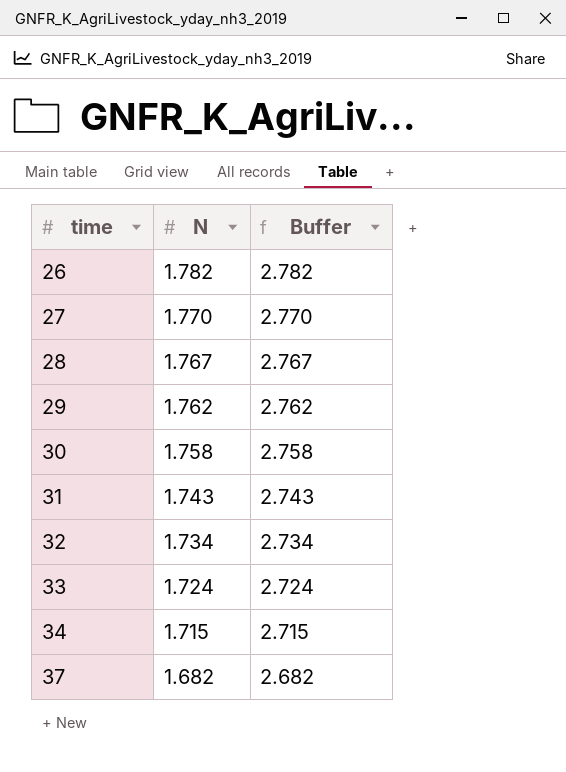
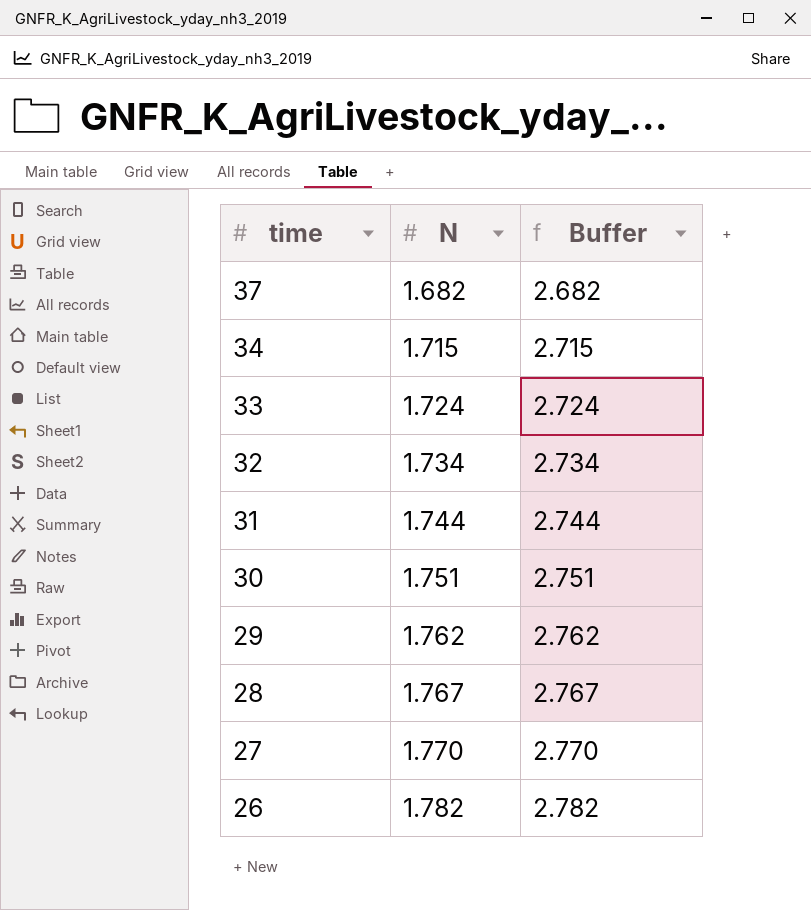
row order: time ascending -> time descending
31 | N: 1.743 -> 1.744
31 | Buffer: 2.743 -> 2.744
30 | N: 1.758 -> 1.751
30 | Buffer: 2.758 -> 2.751

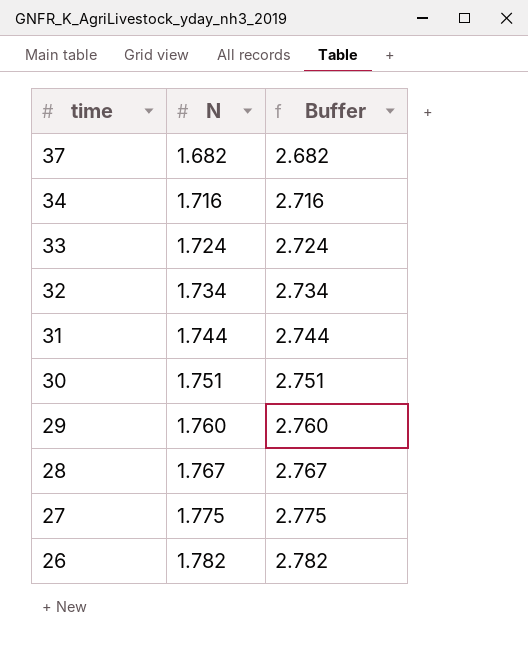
34 | N: 1.715 -> 1.716
34 | Buffer: 2.715 -> 2.716
29 | N: 1.762 -> 1.760
29 | Buffer: 2.762 -> 2.760
27 | N: 1.770 -> 1.775
27 | Buffer: 2.770 -> 2.775

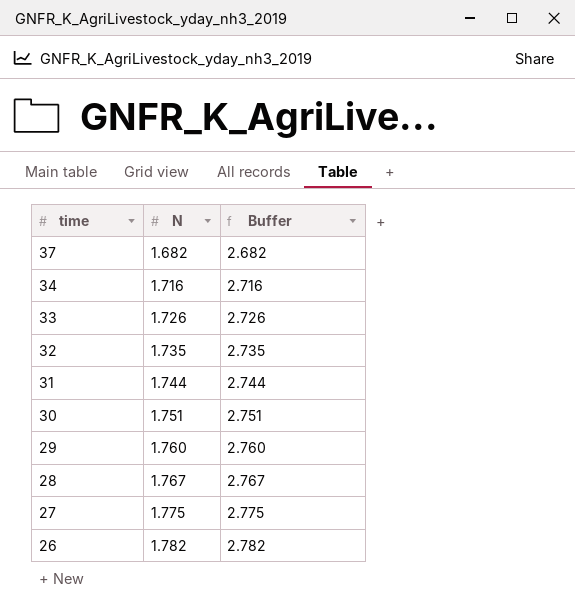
33 | N: 1.724 -> 1.726
33 | Buffer: 2.724 -> 2.726
32 | N: 1.734 -> 1.735
32 | Buffer: 2.734 -> 2.735

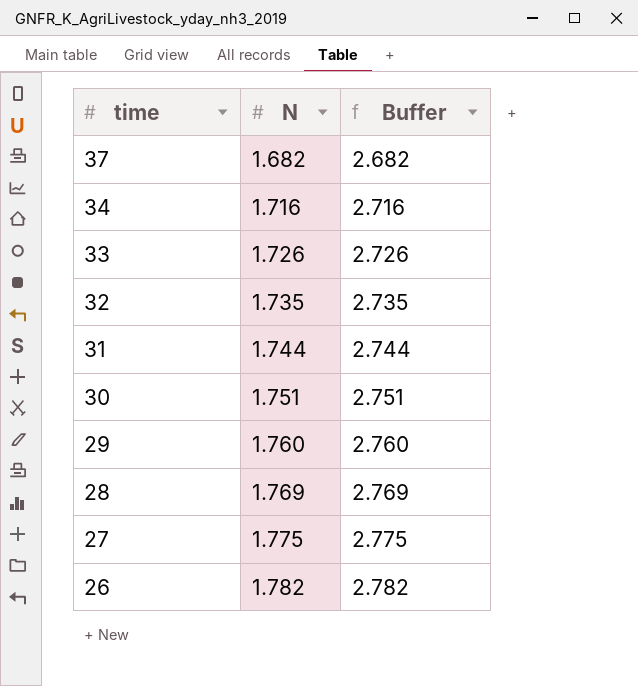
28 | N: 1.767 -> 1.769
28 | Buffer: 2.767 -> 2.769

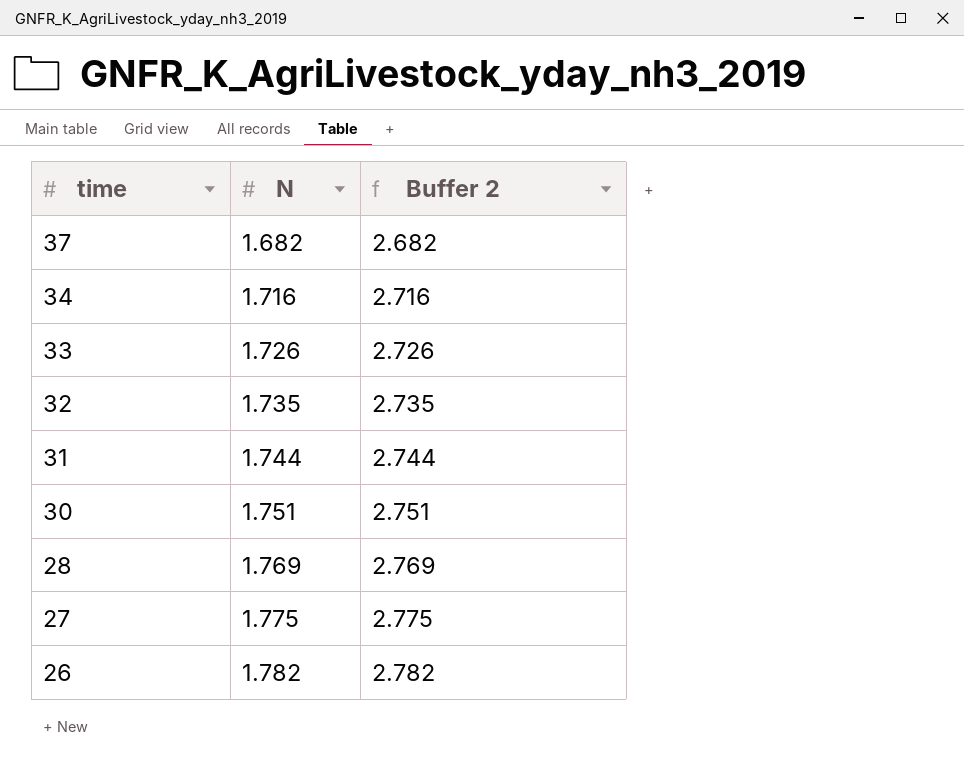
column name: Buffer -> Buffer 2
row 29: 1.760 | 2.760 -> none

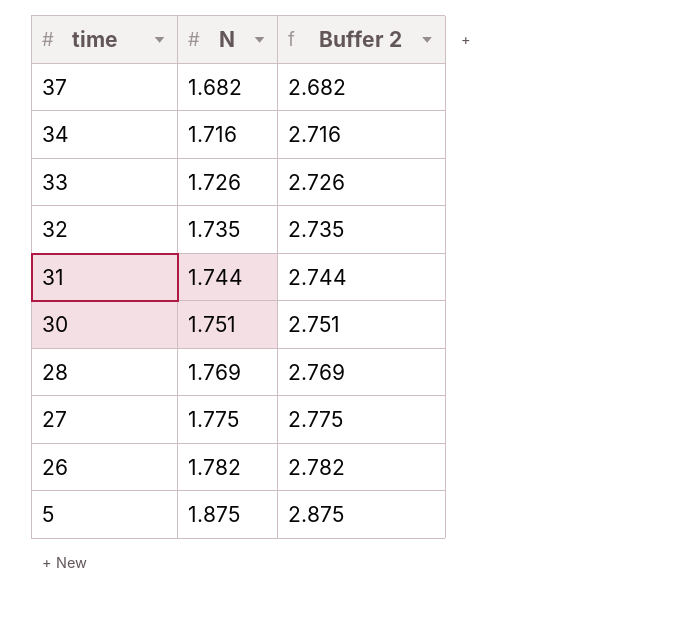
row 5: none -> 1.875 | 2.875

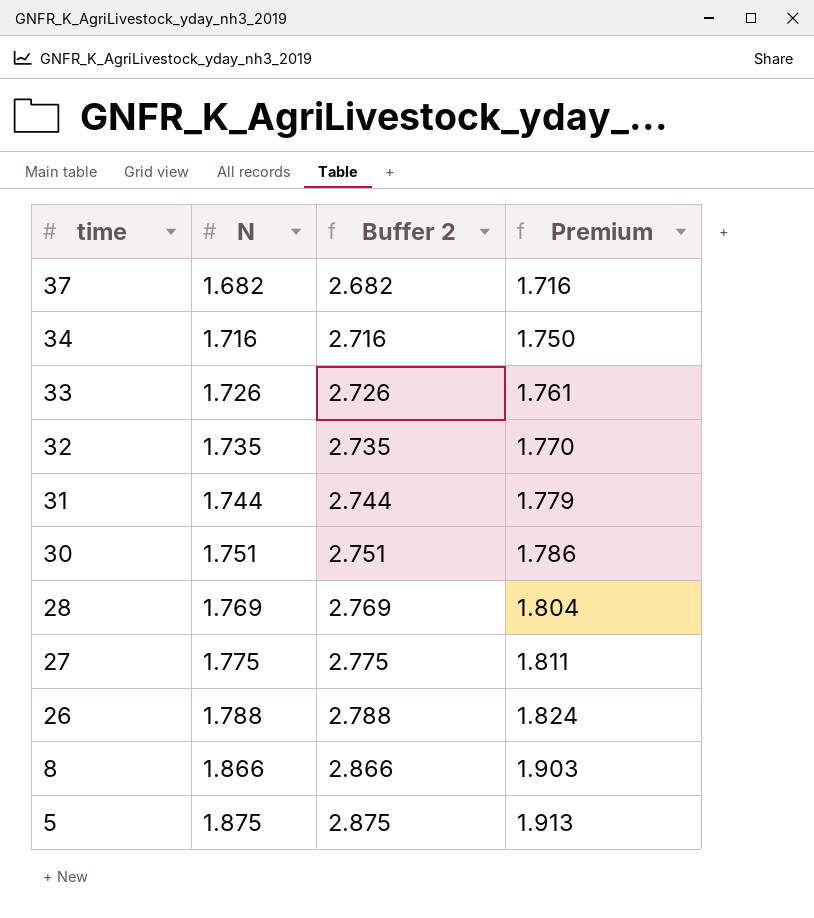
column Premium | formula: none -> [N] * 1.02
26 | N: 1.782 -> 1.788
26 | Buffer 2: 2.782 -> 2.788
row 8: none -> 1.866 | 2.866 | 1.903

